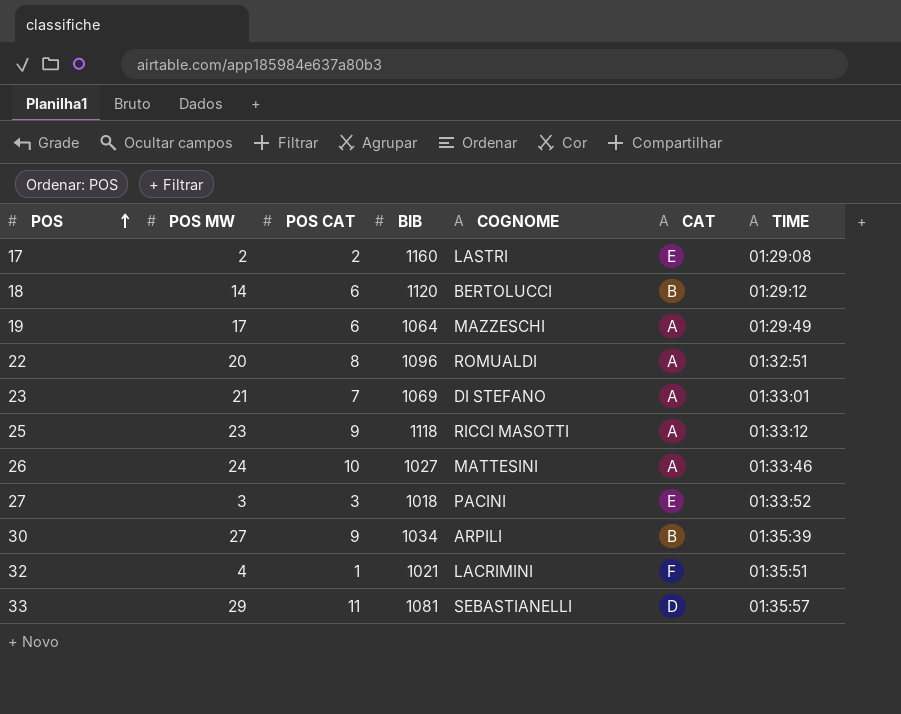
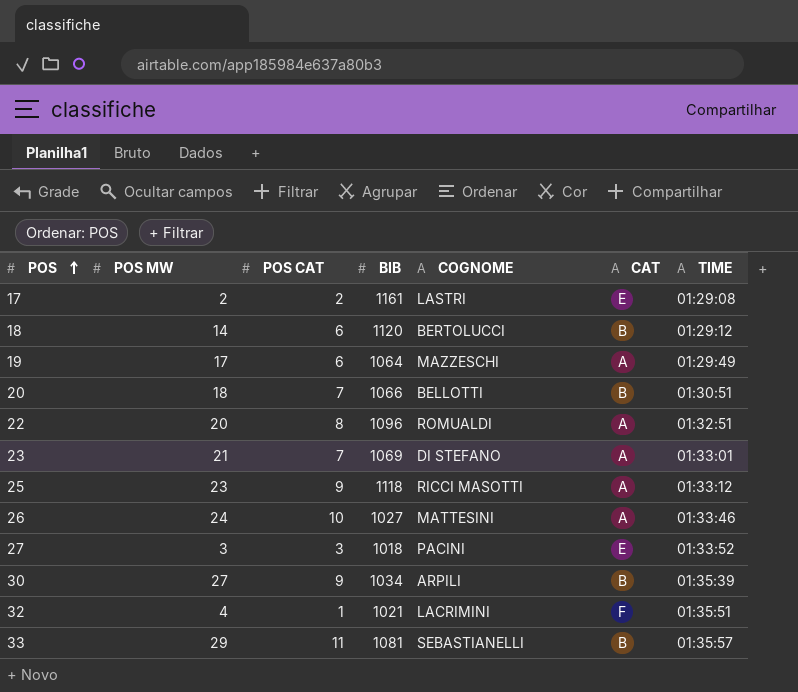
17 | BIB: 1160 -> 1161
row 20: none -> 18 | 7 | 1066 | BELLOTTI | B | 01:30:51
33 | CAT: D -> B

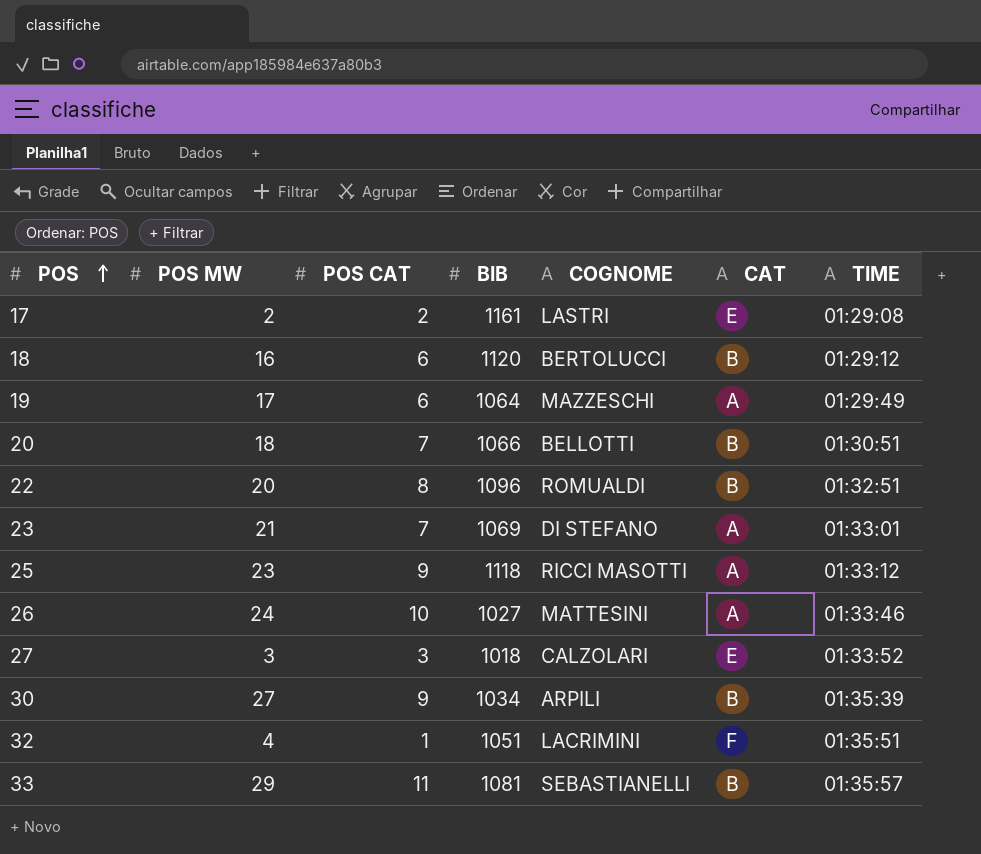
18 | POS MW: 14 -> 16
22 | CAT: A -> B
27 | COGNOME: PACINI -> CALZOLARI
32 | BIB: 1021 -> 1051

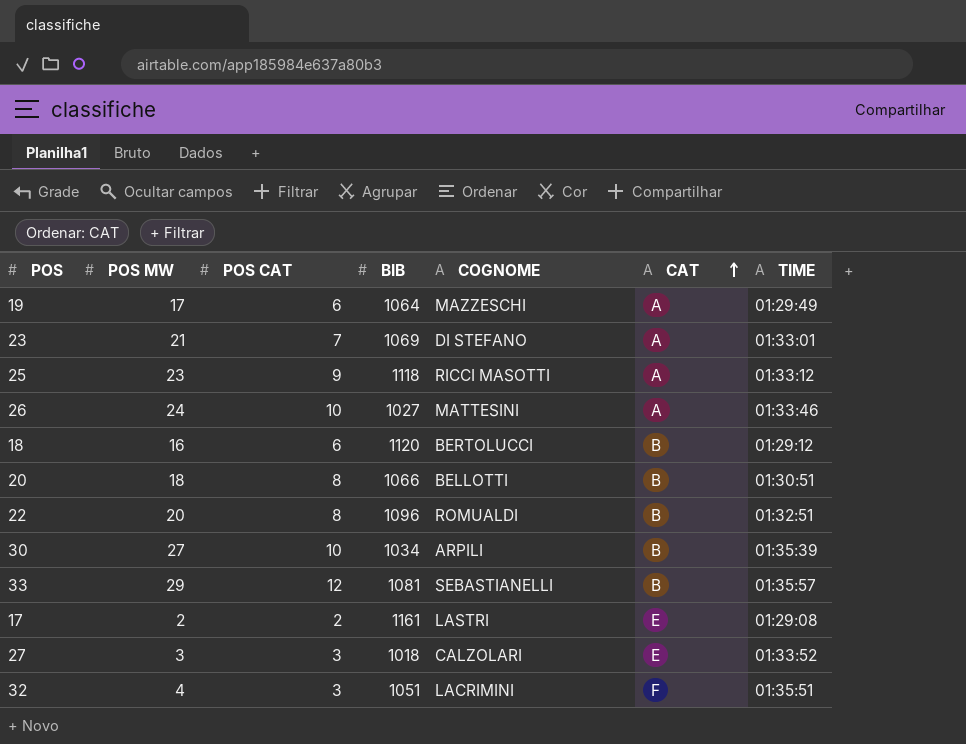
row order: POS ascending -> CAT ascending
20 | POS CAT: 7 -> 8
30 | POS CAT: 9 -> 10
33 | POS CAT: 11 -> 12
32 | POS CAT: 1 -> 3

